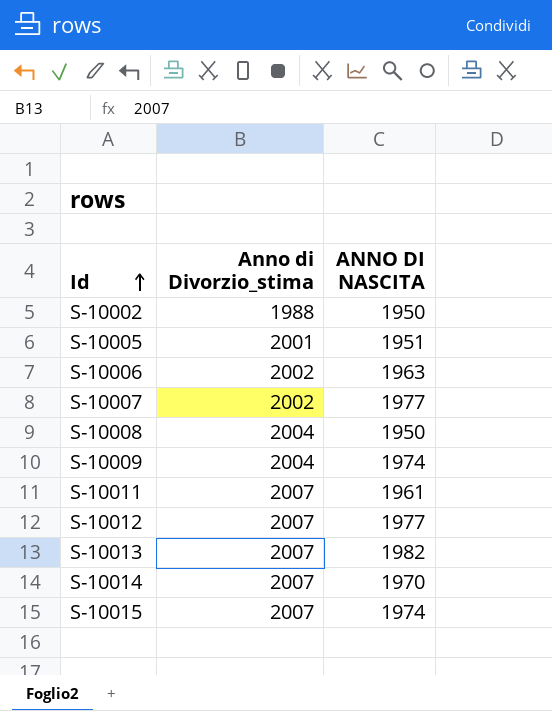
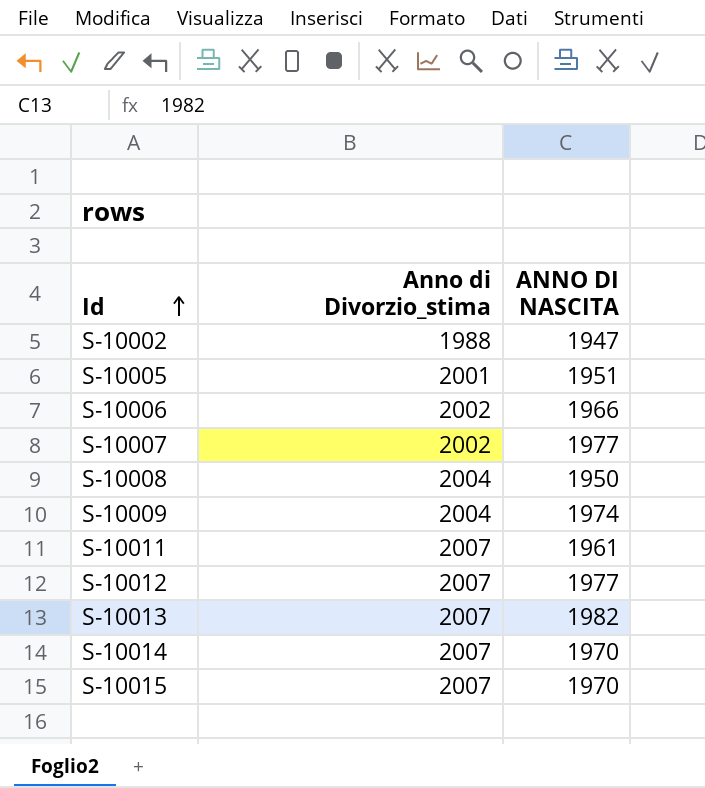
S-10002 | ANNO DI NASCITA: 1950 -> 1947
S-10006 | ANNO DI NASCITA: 1963 -> 1966
S-10015 | ANNO DI NASCITA: 1974 -> 1970

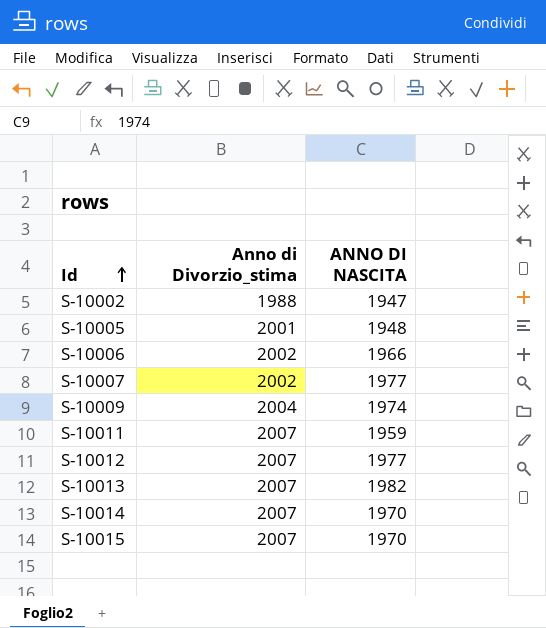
row S-10008: 2004 | 1950 -> none
S-10005 | ANNO DI NASCITA: 1951 -> 1948
S-10011 | ANNO DI NASCITA: 1961 -> 1959

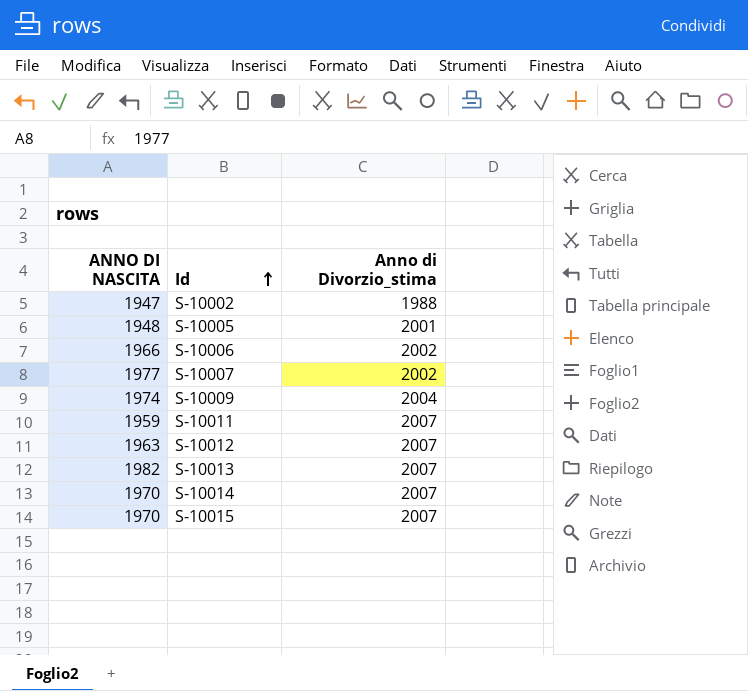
column ANNO DI NASCITA | position: 3 -> 1
S-10012 | ANNO DI NASCITA: 1977 -> 1963

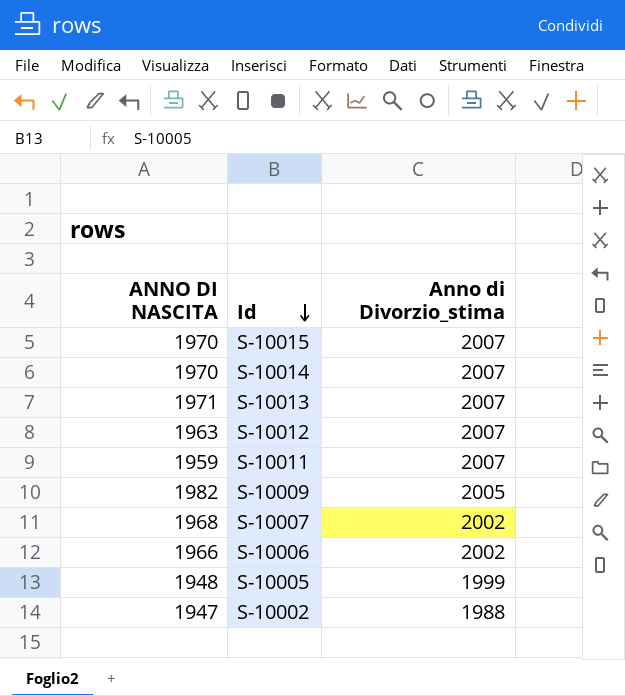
row order: Id ascending -> Id descending
S-10013 | ANNO DI NASCITA: 1982 -> 1971
S-10009 | ANNO DI NASCITA: 1974 -> 1982
S-10009 | Anno di Divorzio_stima: 2004 -> 2005
S-10007 | ANNO DI NASCITA: 1977 -> 1968
S-10005 | Anno di Divorzio_stima: 2001 -> 1999

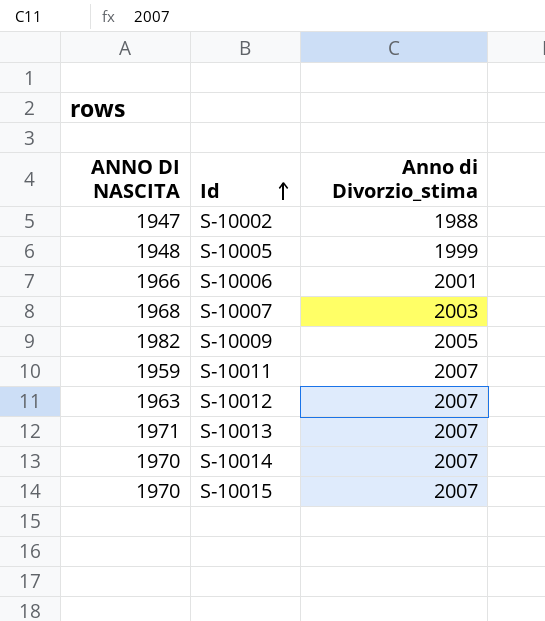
row order: Id descending -> Id ascending
S-10006 | Anno di Divorzio_stima: 2002 -> 2001
S-10007 | Anno di Divorzio_stima: 2002 -> 2003

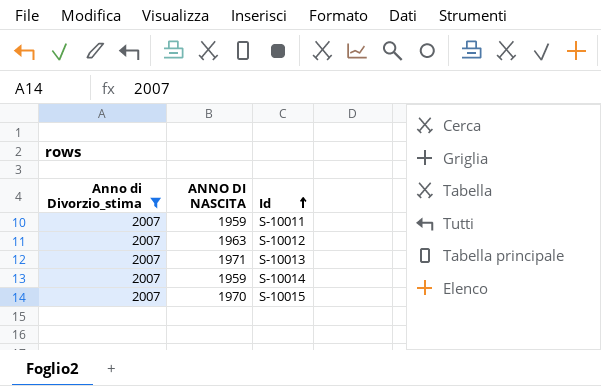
filter: none -> Anno di Divorzio_stima = 2007
column Anno di Divorzio_stima | position: 3 -> 1
S-10014 | ANNO DI NASCITA: 1970 -> 1959

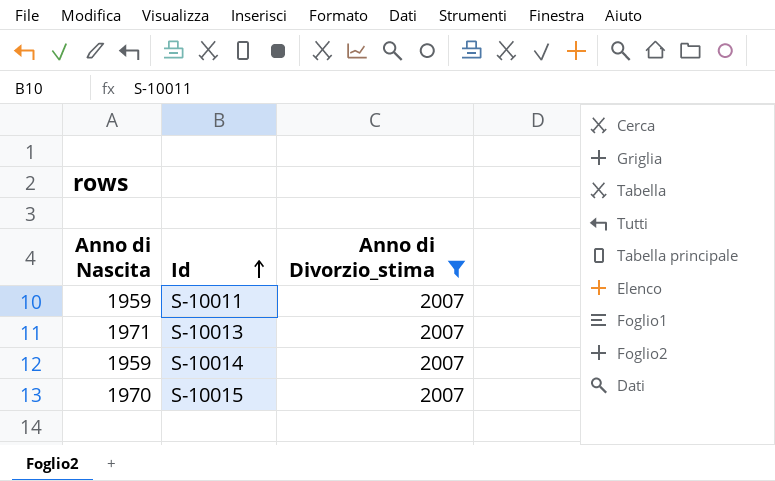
column name: ANNO DI NASCITA -> Anno di Nascita
column Anno di Divorzio_stima | position: 1 -> 3
row S-10012: 2007 | 1963 -> none

